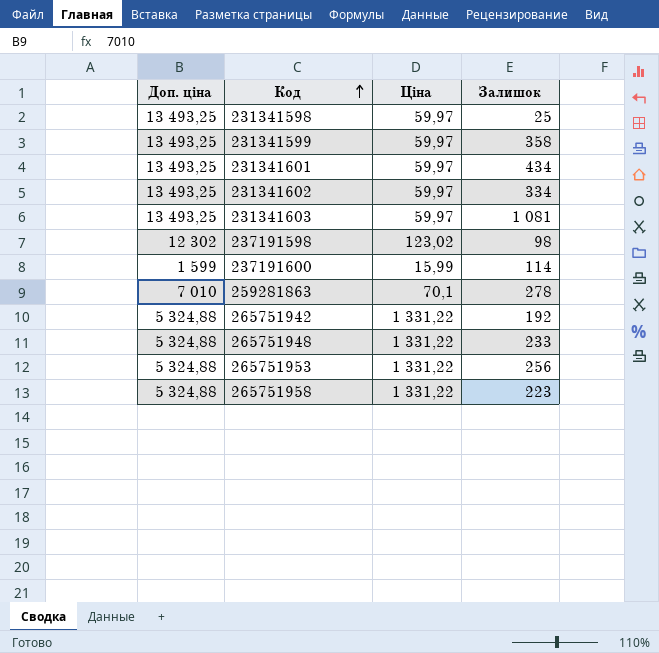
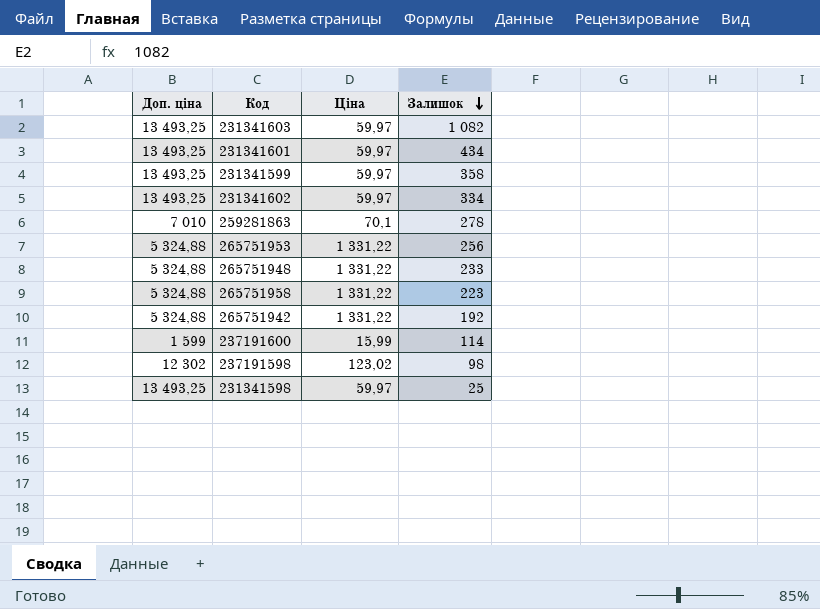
row order: Код ascending -> Залишок descending
231341603 | Залишок: 1 081 -> 1 082

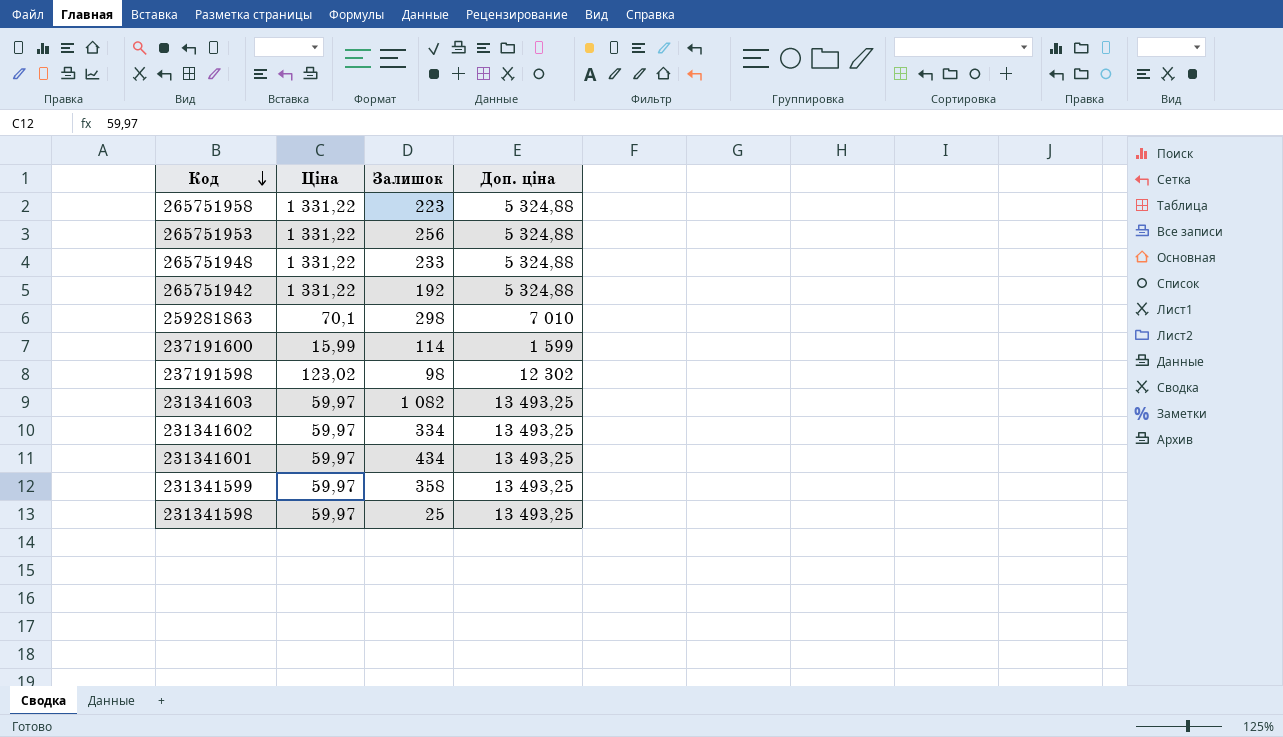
row order: Залишок descending -> Код descending
column Доп. ціна | position: 1 -> 4
259281863 | Залишок: 278 -> 298

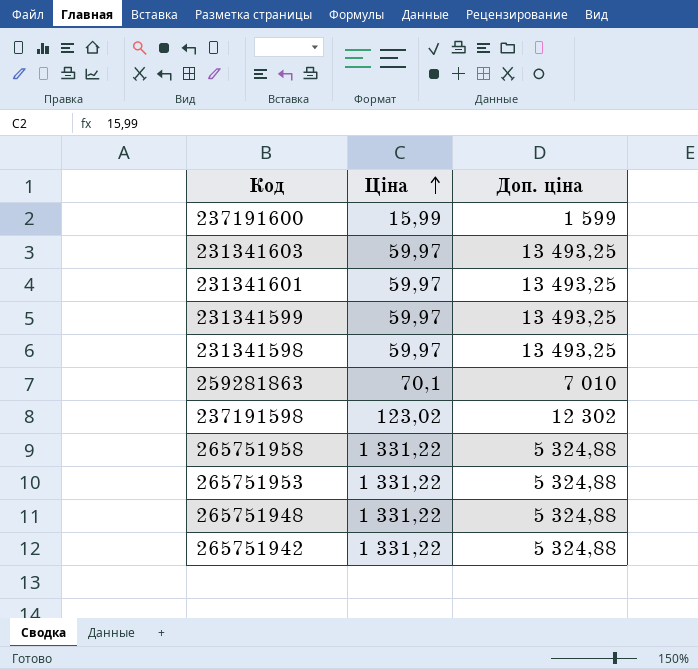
row order: Код descending -> Ціна ascending
column Залишок | position: 3 -> none
row 231341602: 59,97 | 334 | 13 493,25 -> none

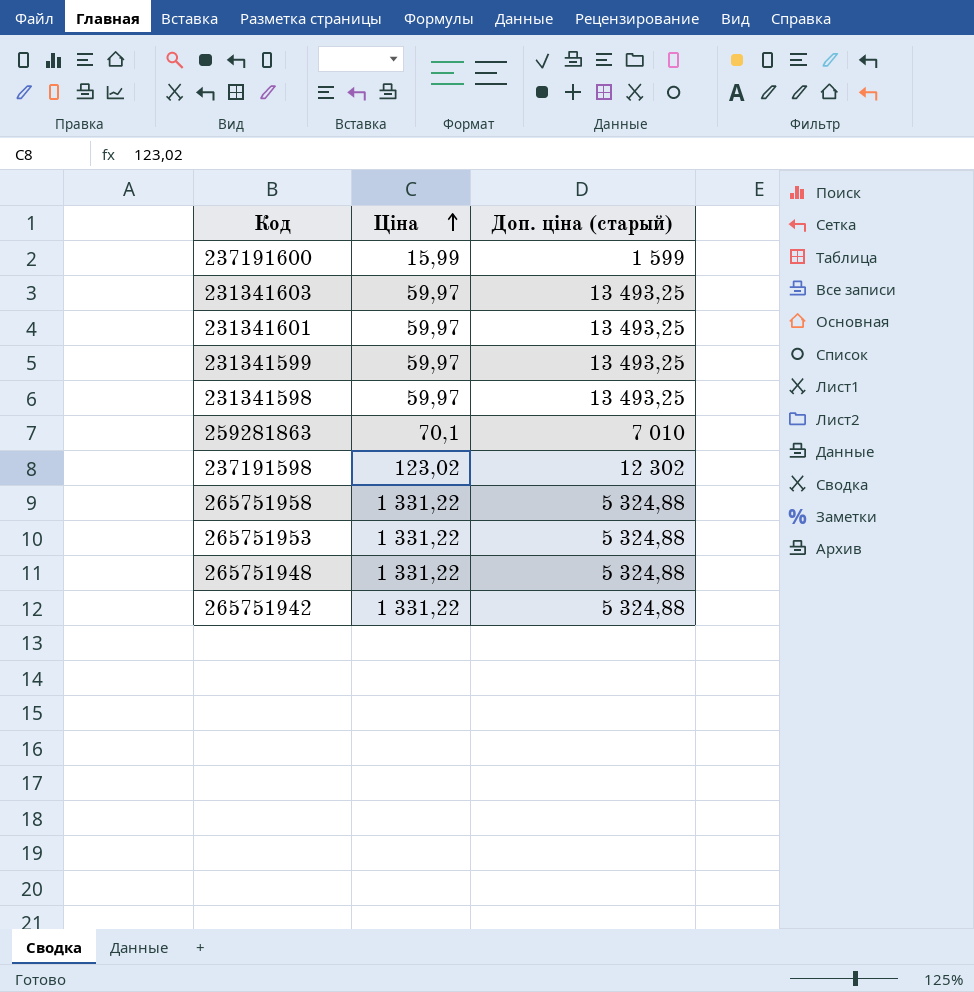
column name: Доп. ціна -> Доп. ціна (старый)

